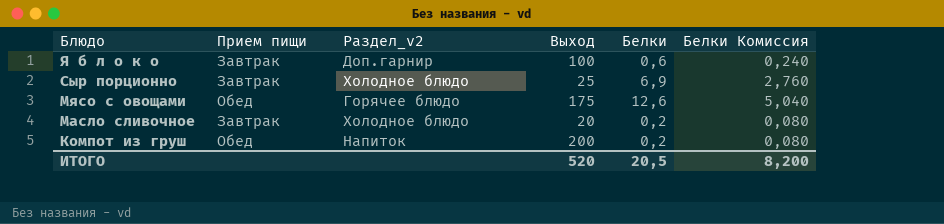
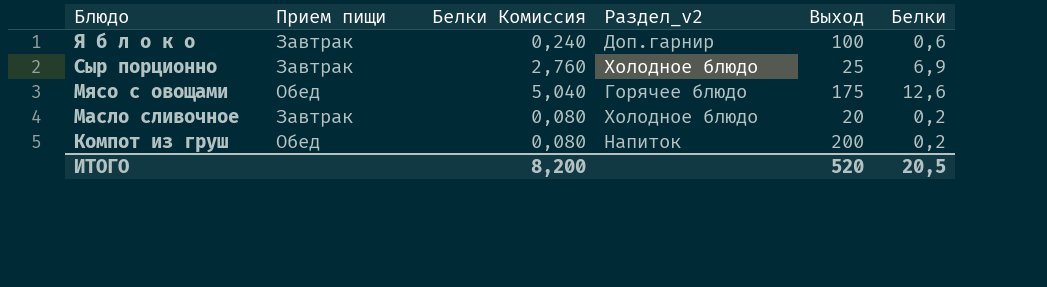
column Белки Комиссия | position: 6 -> 3

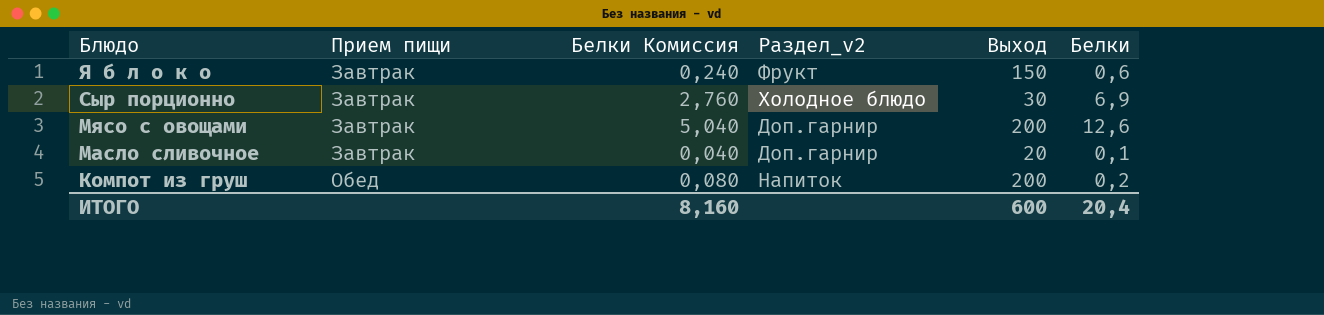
Я б л о к о | Раздел_v2: Доп.гарнир -> Фрукт
Я б л о к о | Выход: 100 -> 150
Сыр порционно | Выход: 25 -> 30
Мясо с овощами | Прием пищи: Обед -> Завтрак
Мясо с овощами | Раздел_v2: Горячее блюдо -> Доп.гарнир
Мясо с овощами | Выход: 175 -> 200
Масло сливочное | Белки Комиссия: 0,080 -> 0,040
Масло сливочное | Раздел_v2: Холодное блюдо -> Доп.гарнир
Масло сливочное | Белки: 0,2 -> 0,1
ИТОГО | Белки Комиссия: 8,200 -> 8,160
ИТОГО | Выход: 520 -> 600
ИТОГО | Белки: 20,5 -> 20,4

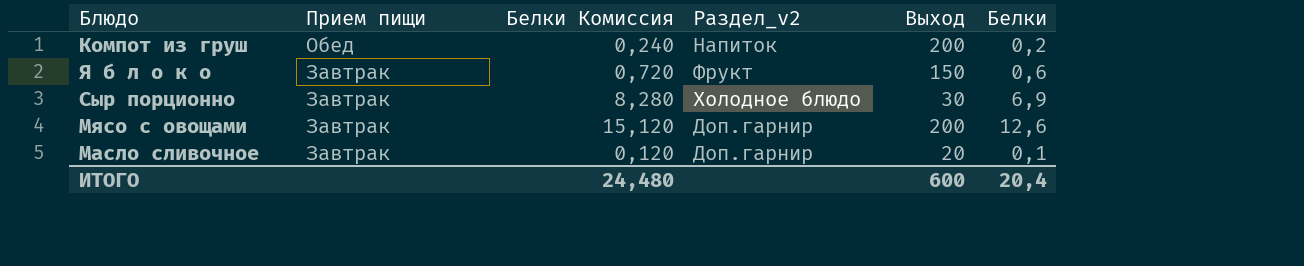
row order: Блюдо descending -> Прием пищи descending
column Белки Комиссия | formula: [Белки] * 0,4 -> [Белки] * 1,2
ИТОГО | Белки Комиссия: 8,160 -> 24,480

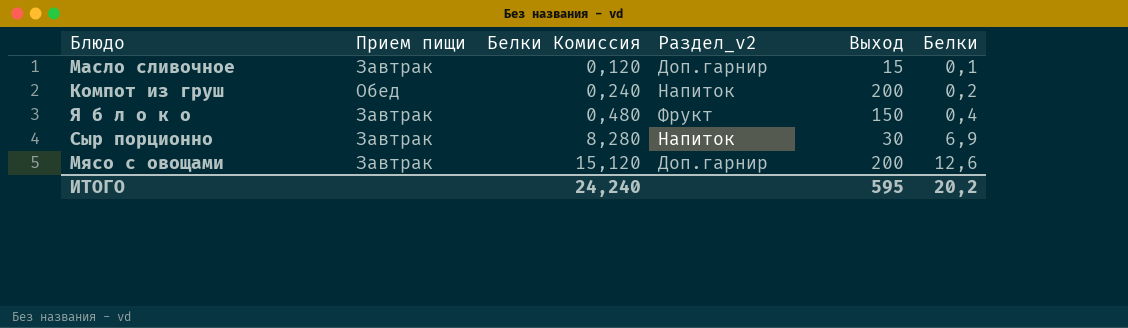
row order: Прием пищи descending -> Белки Комиссия ascending
Масло сливочное | Выход: 20 -> 15
Я б л о к о | Белки Комиссия: 0,720 -> 0,480
Я б л о к о | Белки: 0,6 -> 0,4
Сыр порционно | Раздел_v2: Холодное блюдо -> Напиток
ИТОГО | Белки Комиссия: 24,480 -> 24,240
ИТОГО | Выход: 600 -> 595
ИТОГО | Белки: 20,4 -> 20,2

